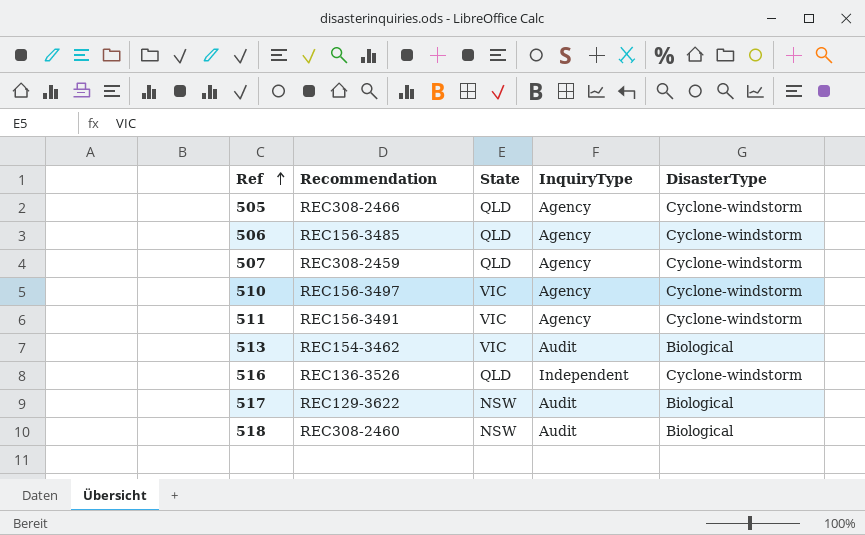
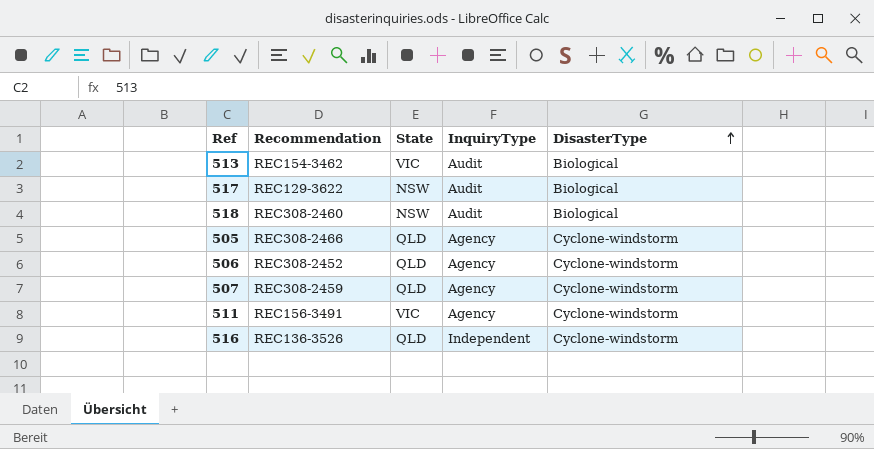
row order: Ref ascending -> DisasterType ascending
row 510: REC156-3497 | VIC | Agency | Cyclone-windstorm -> none
506 | Recommendation: REC156-3485 -> REC308-2452

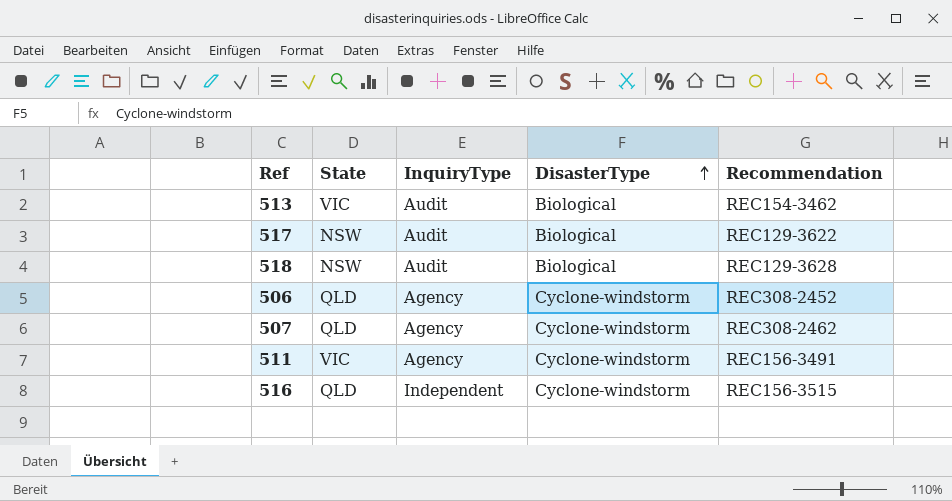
column Recommendation | position: 2 -> 5
row 505: REC308-2466 | QLD | Agency | Cyclone-windstorm -> none
518 | Recommendation: REC308-2460 -> REC129-3628
507 | Recommendation: REC308-2459 -> REC308-2462
516 | Recommendation: REC136-3526 -> REC156-3515

